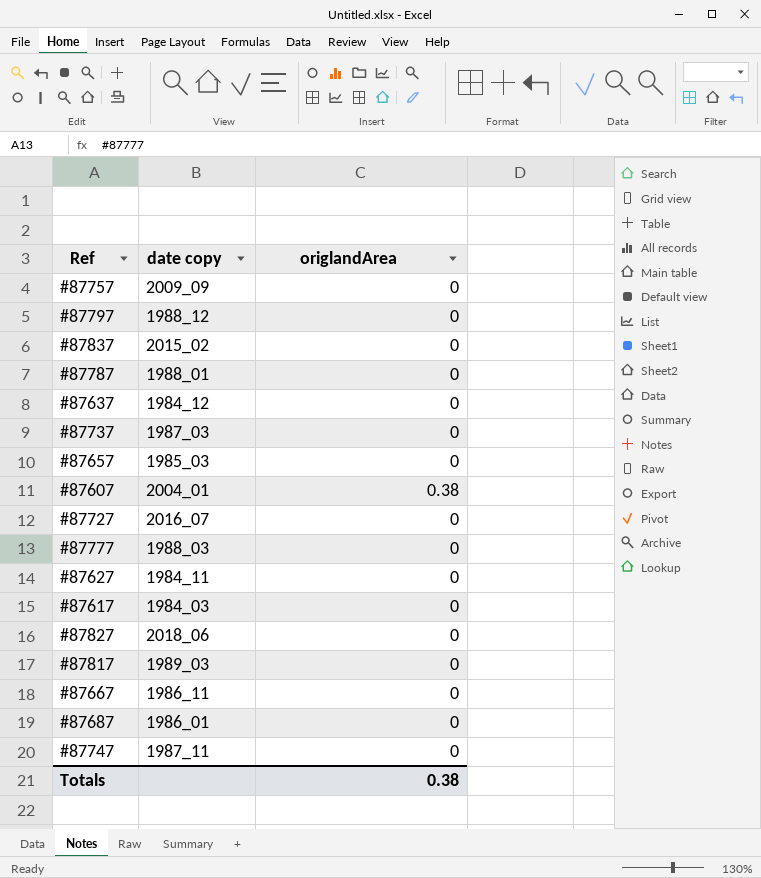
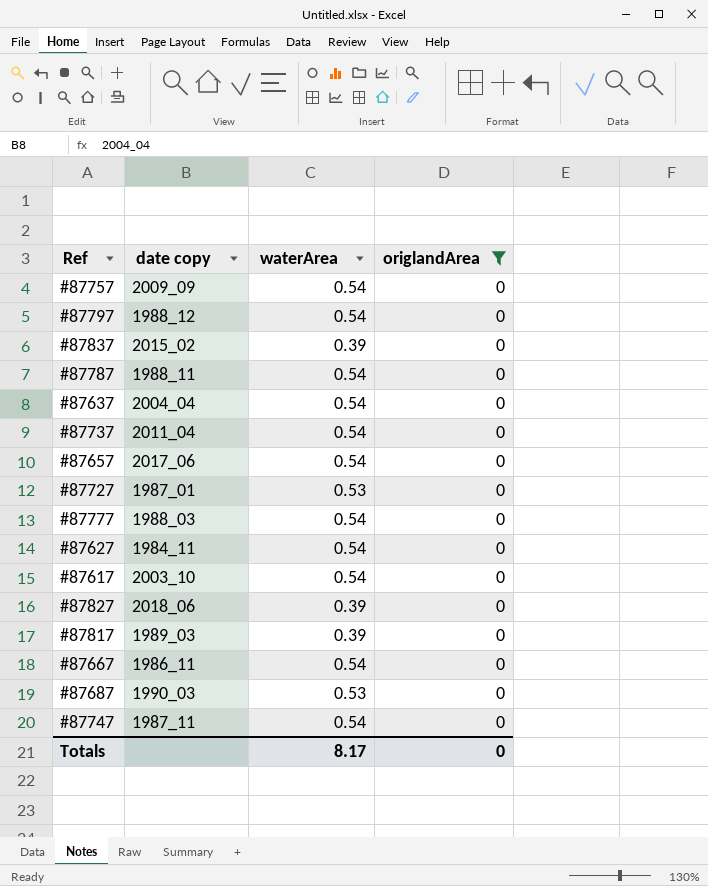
filter: none -> origlandArea = 0
column waterArea | position: none -> 3
#87787 | date copy: 1988_01 -> 1988_11
#87637 | date copy: 1984_12 -> 2004_04
#87737 | date copy: 1987_03 -> 2011_04
#87657 | date copy: 1985_03 -> 2017_06
#87727 | date copy: 2016_07 -> 1987_01
#87617 | date copy: 1984_03 -> 2003_10
#87687 | date copy: 1986_01 -> 1990_03
Totals | origlandArea: 0.38 -> 0

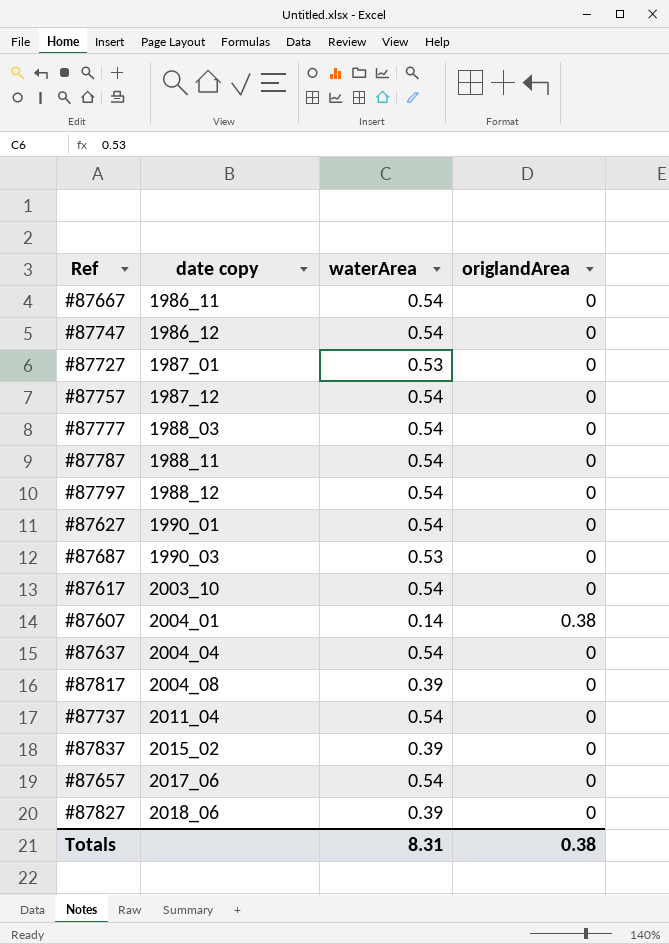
filter: origlandArea = 0 -> none
row order: none -> date copy ascending
#87747 | date copy: 1987_11 -> 1986_12
#87757 | date copy: 2009_09 -> 1987_12
#87627 | date copy: 1984_11 -> 1990_01
#87817 | date copy: 1989_03 -> 2004_08
Totals | waterArea: 8.17 -> 8.31
Totals | origlandArea: 0 -> 0.38

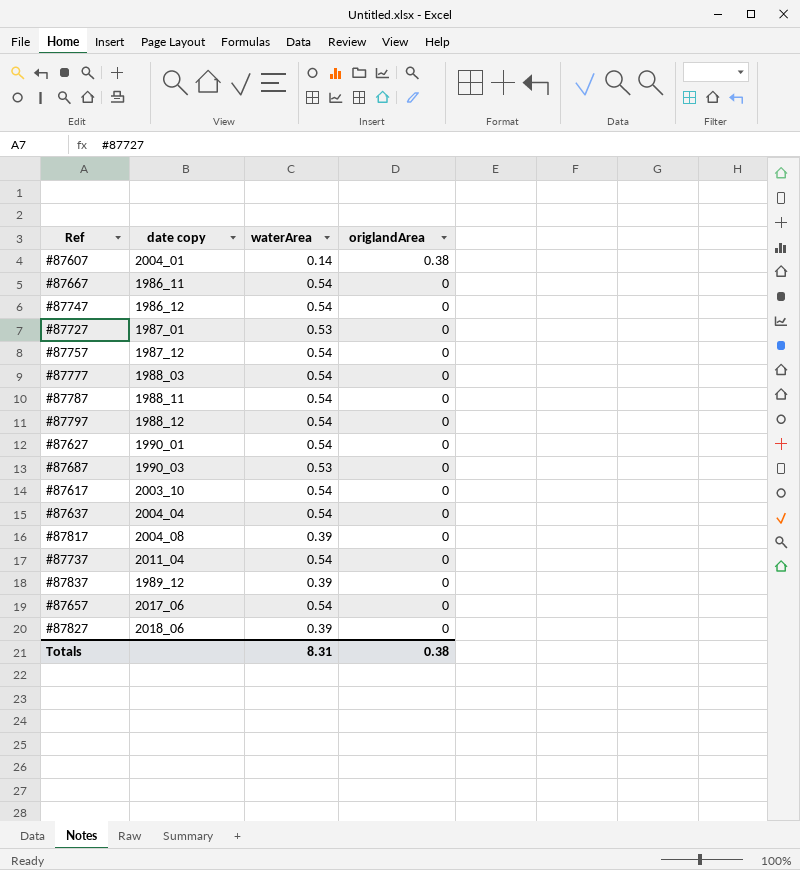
row order: date copy ascending -> origlandArea descending
#87837 | date copy: 2015_02 -> 1989_12

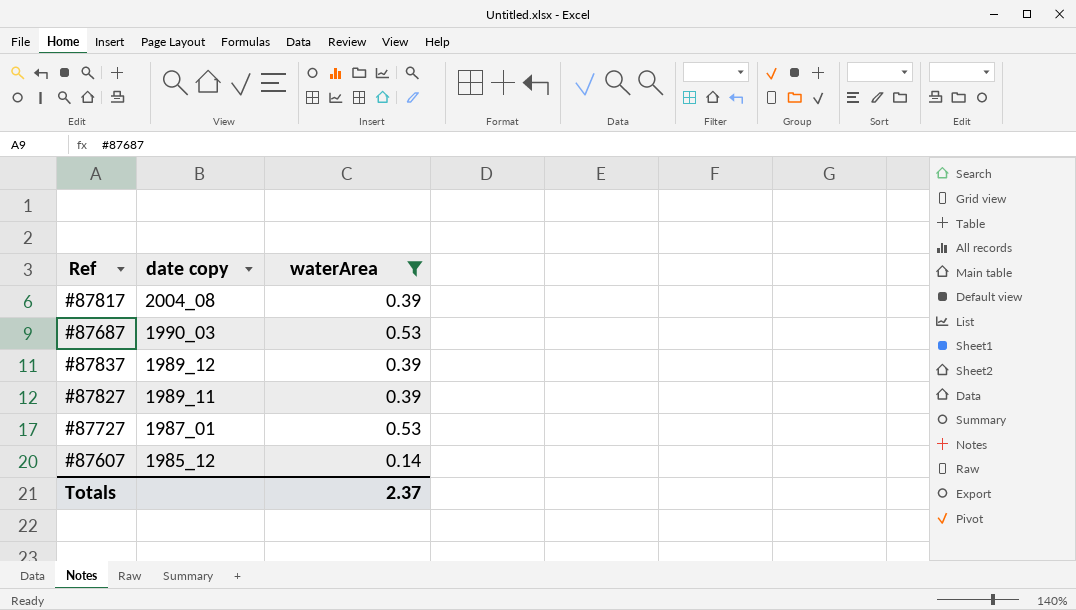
filter: none -> waterArea != 0.54
row order: origlandArea descending -> date copy descending
column origlandArea | position: 4 -> none
#87827 | date copy: 2018_06 -> 1989_11
#87607 | date copy: 2004_01 -> 1985_12
Totals | waterArea: 8.31 -> 2.37

